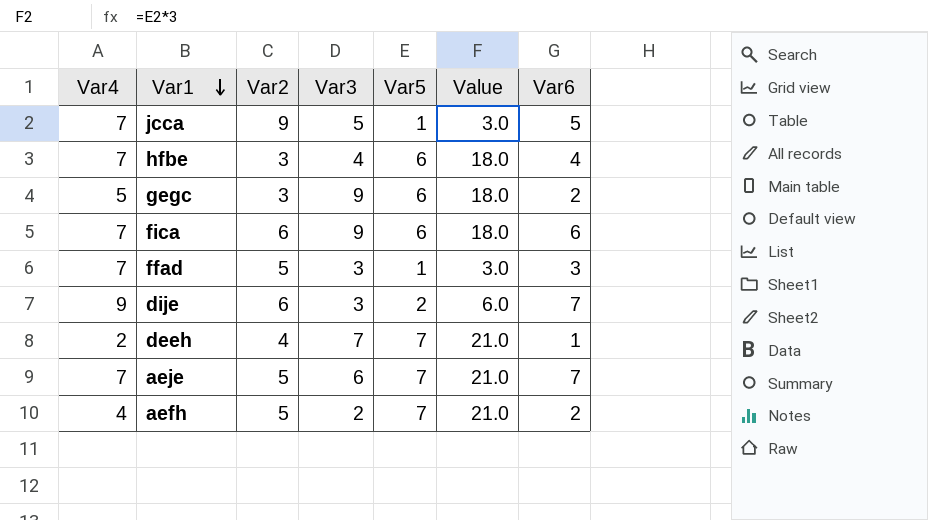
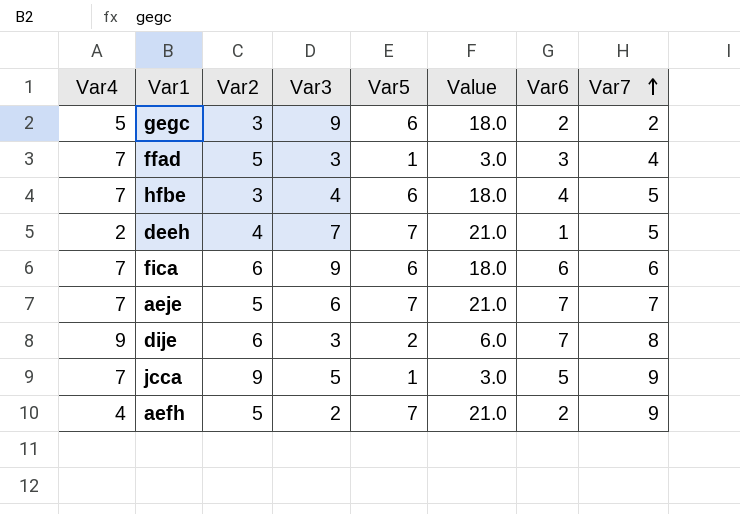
row order: Var1 descending -> Var7 ascending
column Var7 | position: none -> 8

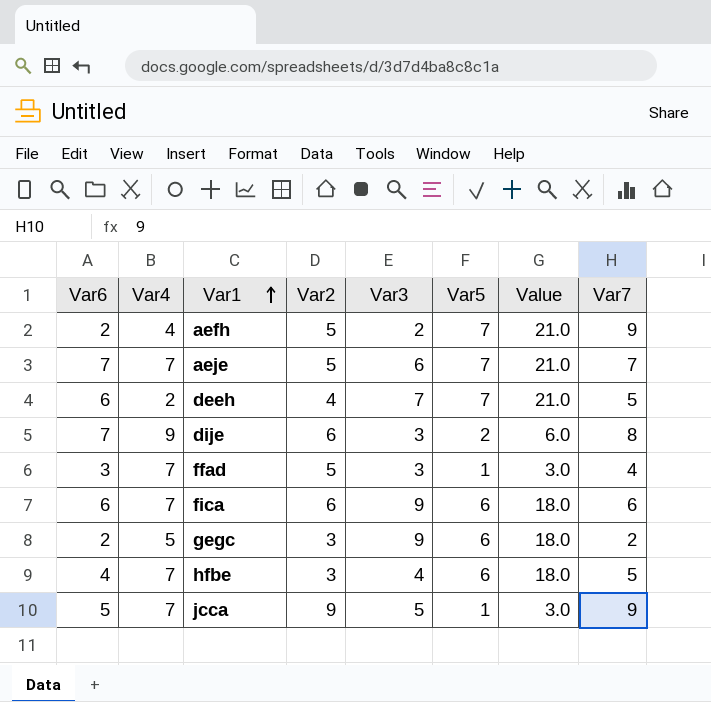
row order: Var7 ascending -> Var1 ascending
column Var6 | position: 7 -> 1
deeh | Var6: 1 -> 6

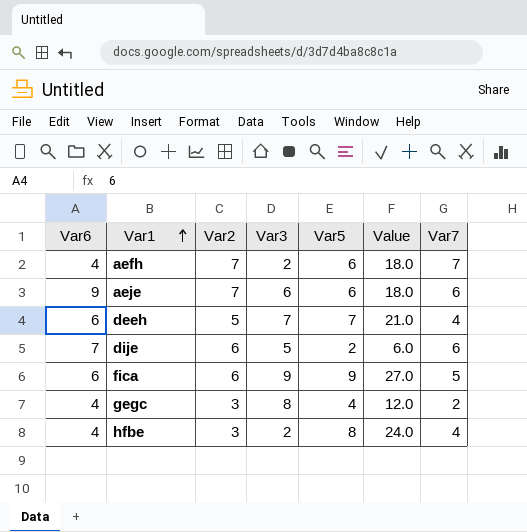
column Var4 | position: 2 -> none
row ffad: 3 | 7 | 5 | 3 | 1 | 3.0 | 4 -> none
row jcca: 5 | 7 | 9 | 5 | 1 | 3.0 | 9 -> none
aefh | Var6: 2 -> 4
aefh | Var2: 5 -> 7
aefh | Var5: 7 -> 6
aefh | Value: 21.0 -> 18.0
aefh | Var7: 9 -> 7
aeje | Var6: 7 -> 9
aeje | Var2: 5 -> 7
aeje | Var5: 7 -> 6
aeje | Value: 21.0 -> 18.0
aeje | Var7: 7 -> 6
deeh | Var2: 4 -> 5
deeh | Var7: 5 -> 4
dije | Var3: 3 -> 5
dije | Var7: 8 -> 6
fica | Var5: 6 -> 9
fica | Value: 18.0 -> 27.0
fica | Var7: 6 -> 5
gegc | Var6: 2 -> 4
gegc | Var3: 9 -> 8
gegc | Var5: 6 -> 4
gegc | Value: 18.0 -> 12.0
hfbe | Var3: 4 -> 2
hfbe | Var5: 6 -> 8
hfbe | Value: 18.0 -> 24.0
hfbe | Var7: 5 -> 4

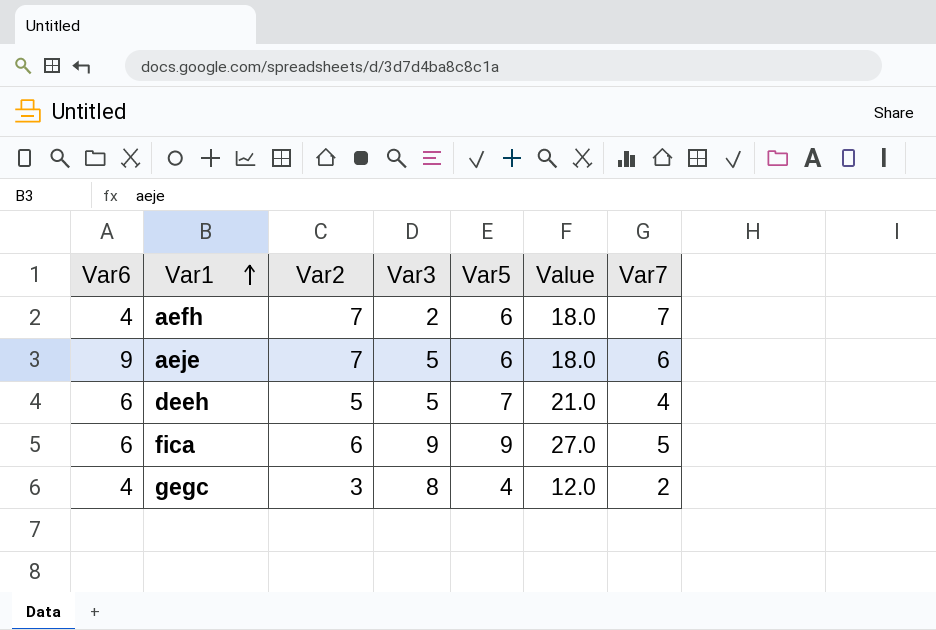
row dije: 7 | 6 | 5 | 2 | 6.0 | 6 -> none
row hfbe: 4 | 3 | 2 | 8 | 24.0 | 4 -> none
aeje | Var3: 6 -> 5
deeh | Var3: 7 -> 5

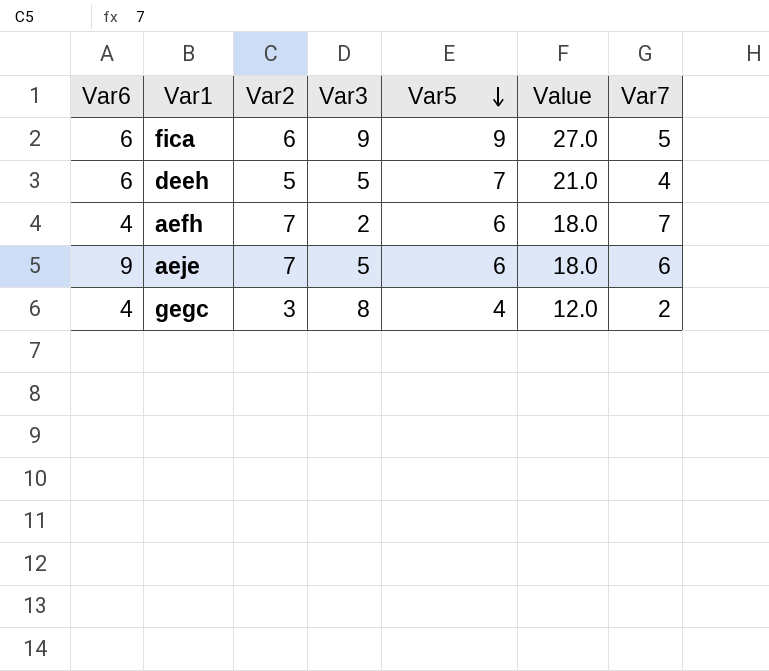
row order: Var1 ascending -> Var5 descending

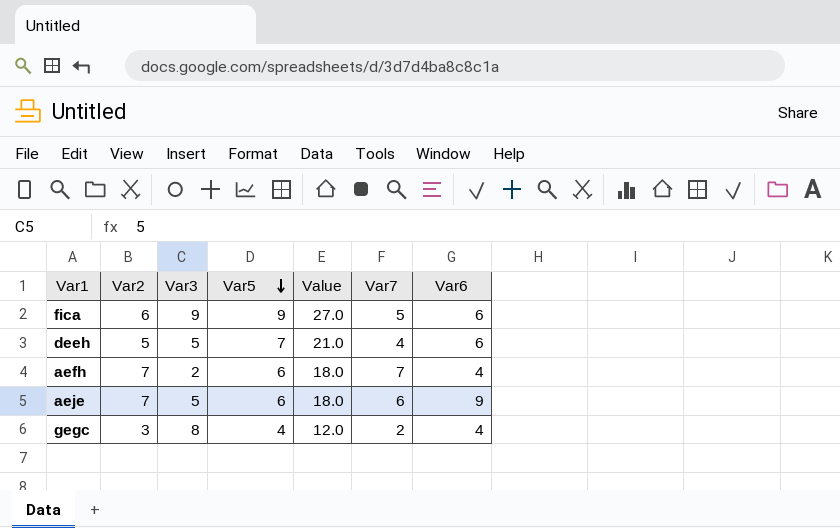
column Var6 | position: 1 -> 7

